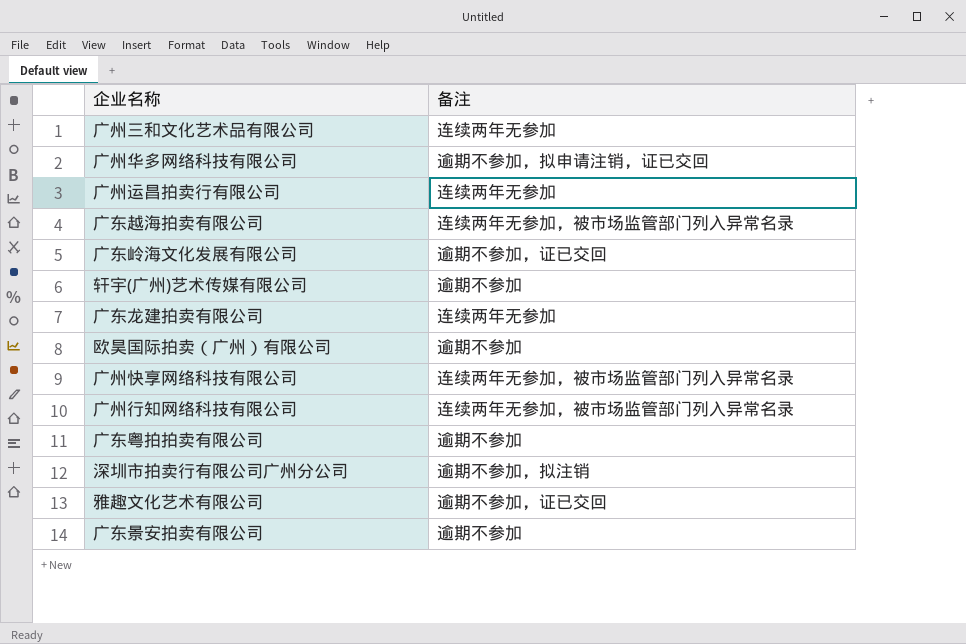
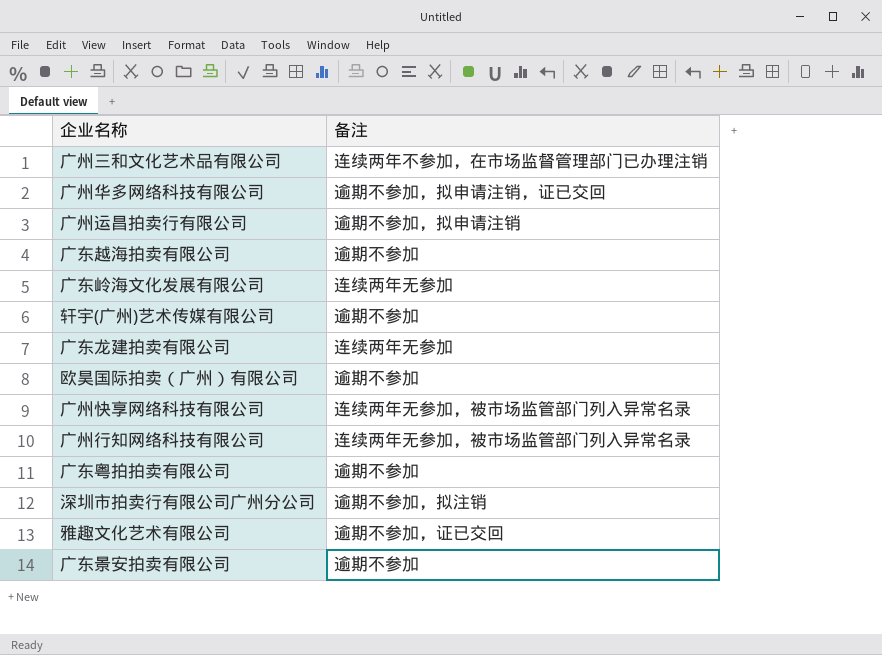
广州三和文化艺术品有限公司 | 备注: 连续两年无参加 -> 连续两年不参加，在市场监督管理部门已办理注销
广州运昌拍卖行有限公司 | 备注: 连续两年无参加 -> 逾期不参加，拟申请注销
广东越海拍卖有限公司 | 备注: 连续两年无参加，被市场监管部门列入异常名录 -> 逾期不参加
广东岭海文化发展有限公司 | 备注: 逾期不参加，证已交回 -> 连续两年无参加

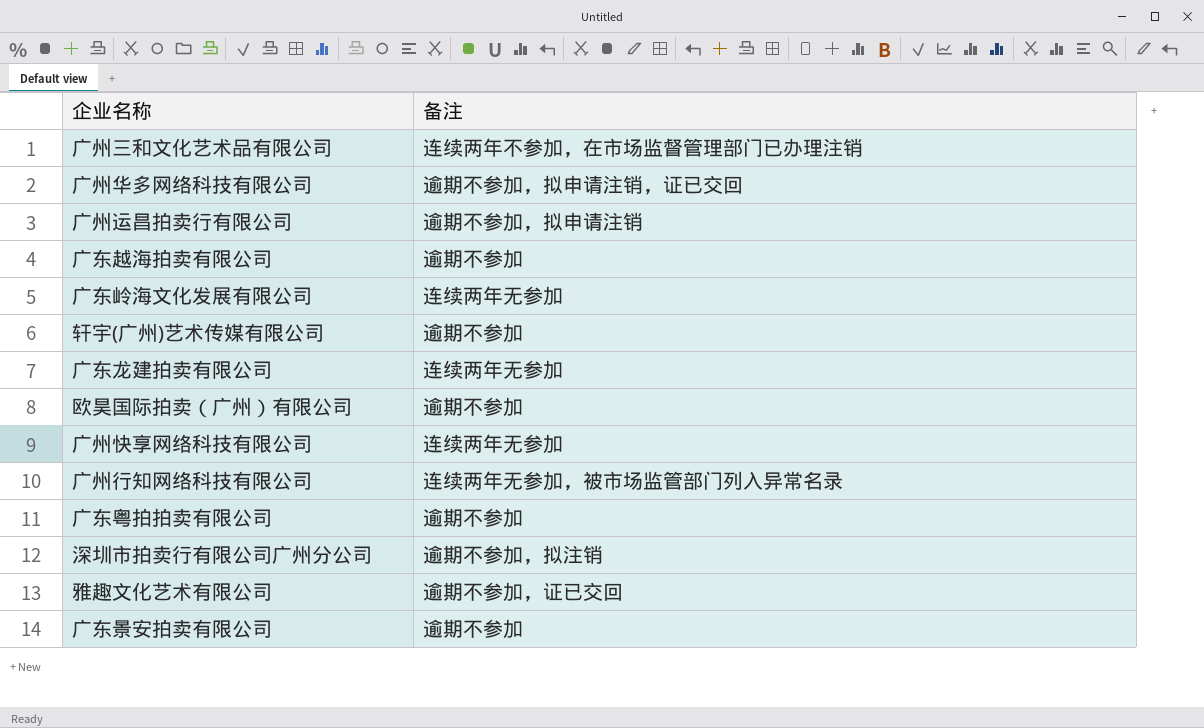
广州快享网络科技有限公司 | 备注: 连续两年无参加，被市场监管部门列入异常名录 -> 连续两年无参加

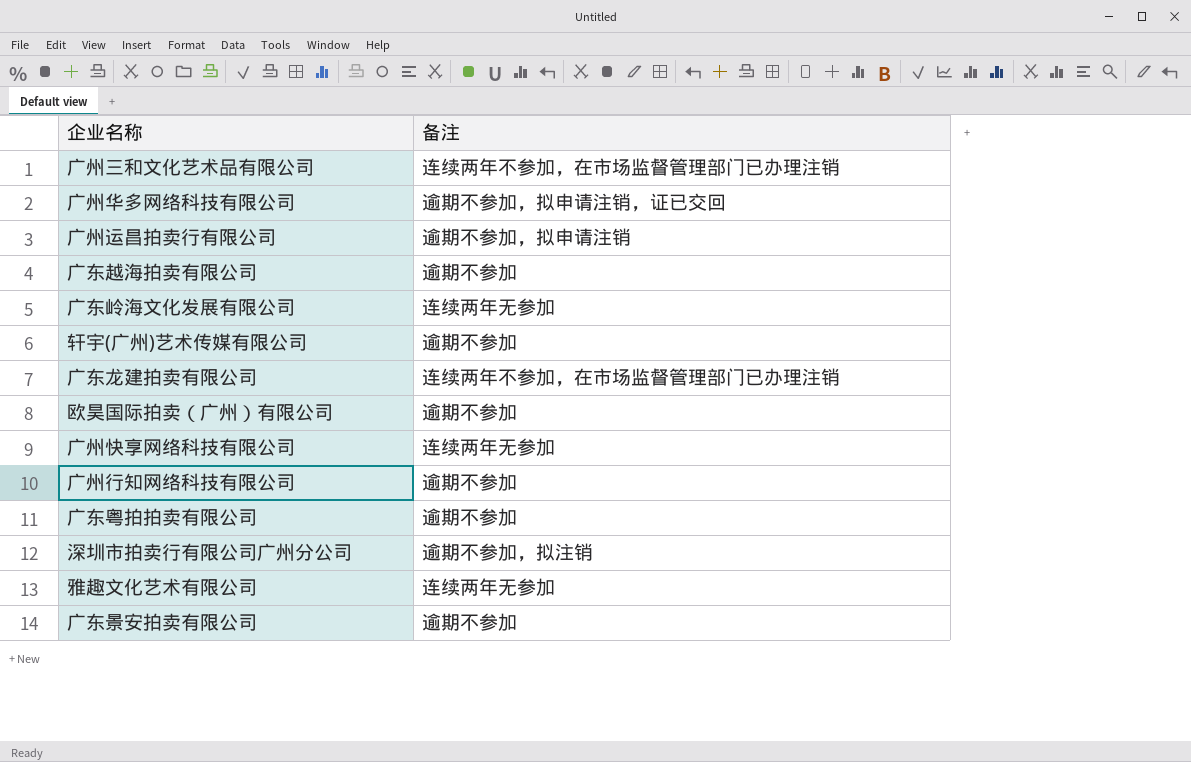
广东龙建拍卖有限公司 | 备注: 连续两年无参加 -> 连续两年不参加，在市场监督管理部门已办理注销
广州行知网络科技有限公司 | 备注: 连续两年无参加，被市场监管部门列入异常名录 -> 逾期不参加
雅趣文化艺术有限公司 | 备注: 逾期不参加，证已交回 -> 连续两年无参加

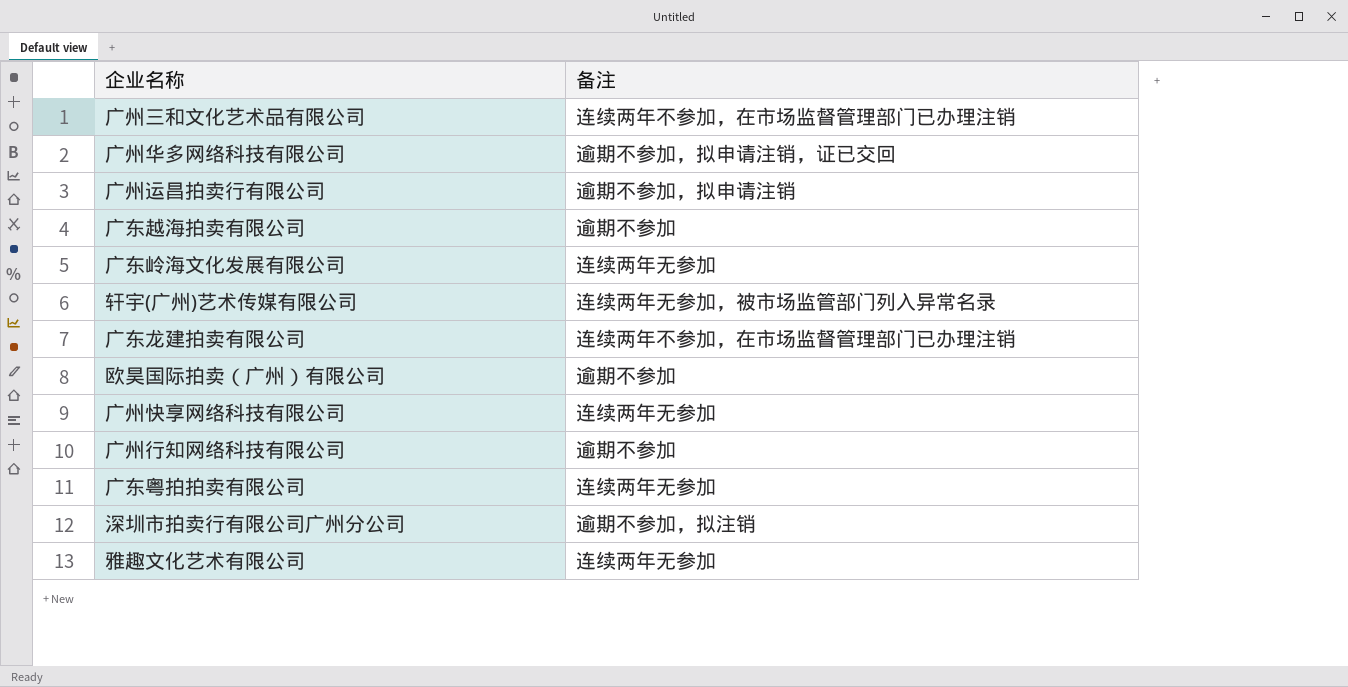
row 广东景安拍卖有限公司: 逾期不参加 -> none
轩宇(广州)艺术传媒有限公司 | 备注: 逾期不参加 -> 连续两年无参加，被市场监管部门列入异常名录
广东粤拍拍卖有限公司 | 备注: 逾期不参加 -> 连续两年无参加

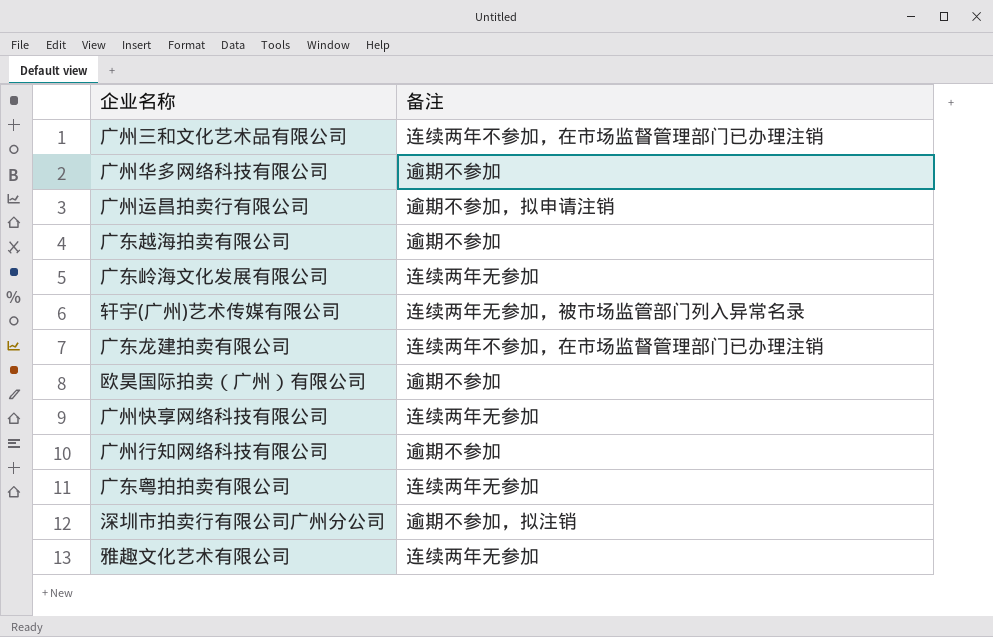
广州华多网络科技有限公司 | 备注: 逾期不参加，拟申请注销，证已交回 -> 逾期不参加

